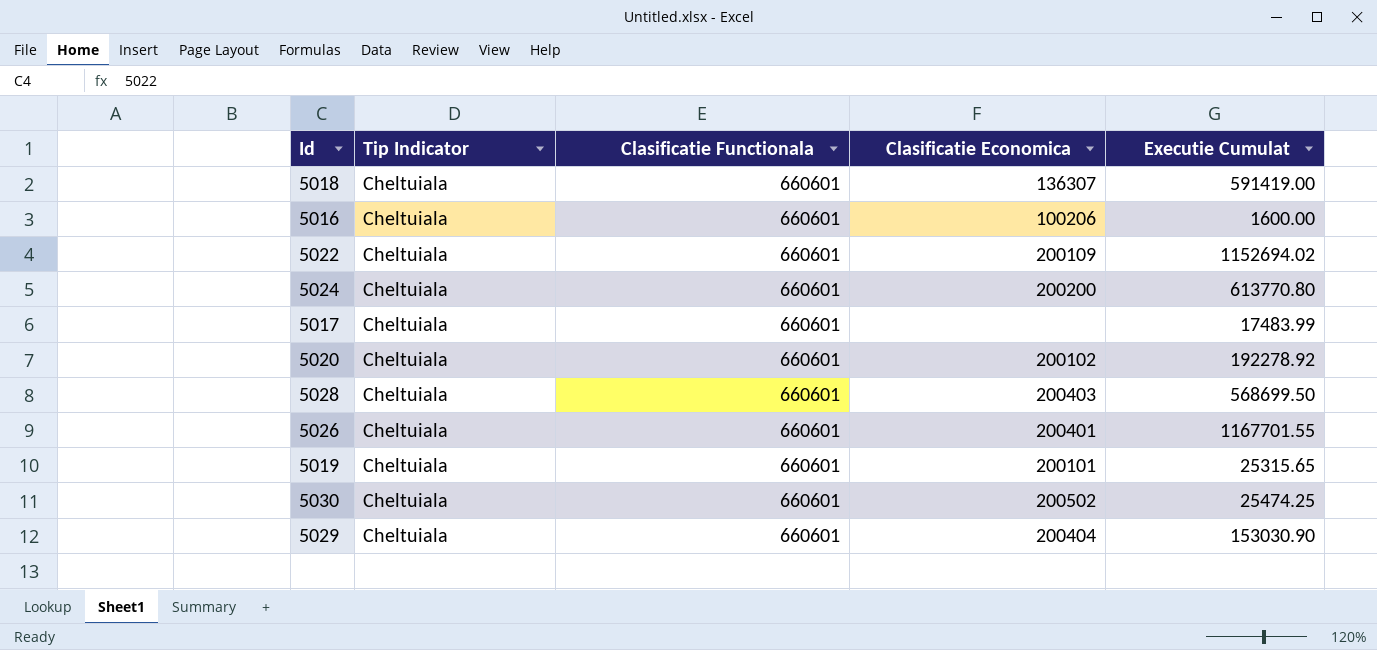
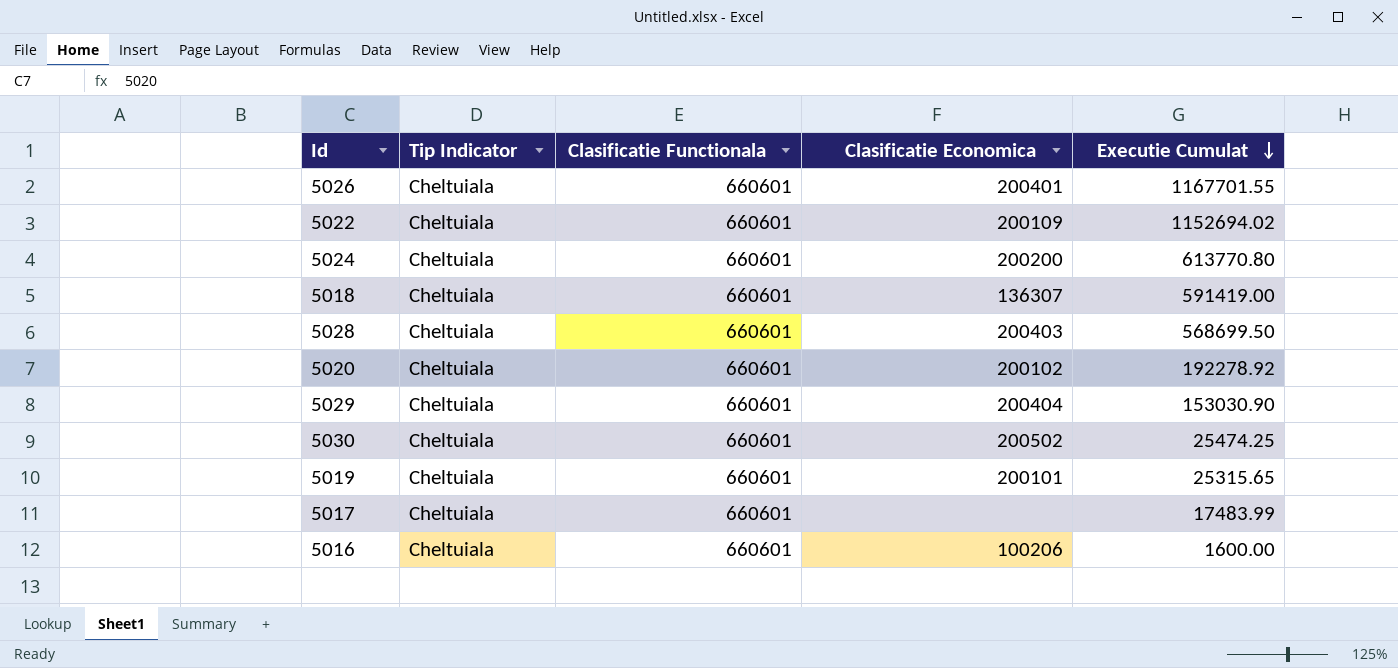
row order: none -> Executie Cumulat descending

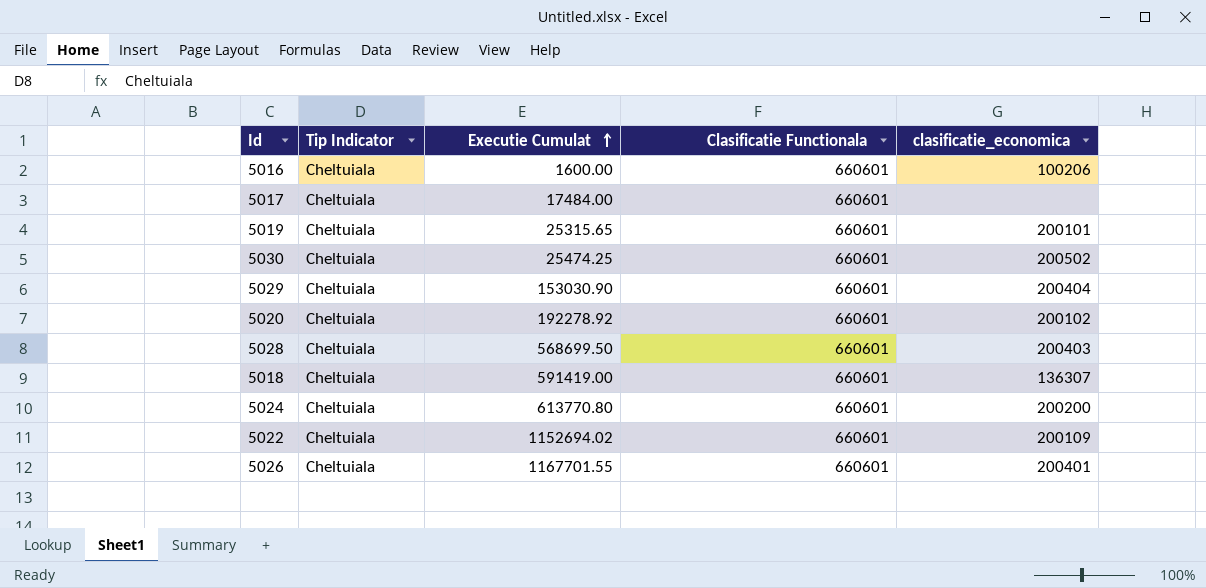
row order: Executie Cumulat descending -> Executie Cumulat ascending
column Executie Cumulat | position: 5 -> 3
column name: Clasificatie Economica -> clasificatie_economica
5017 | Executie Cumulat: 17483.99 -> 17484.00

